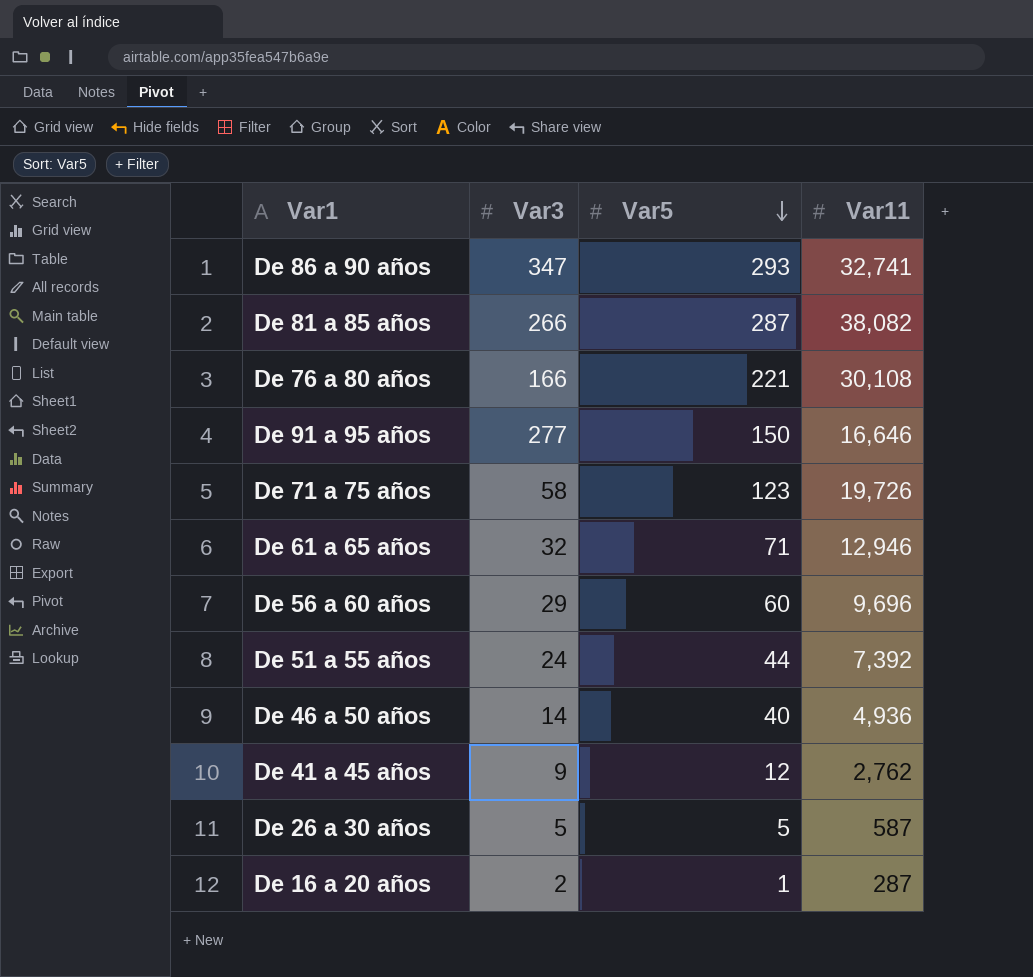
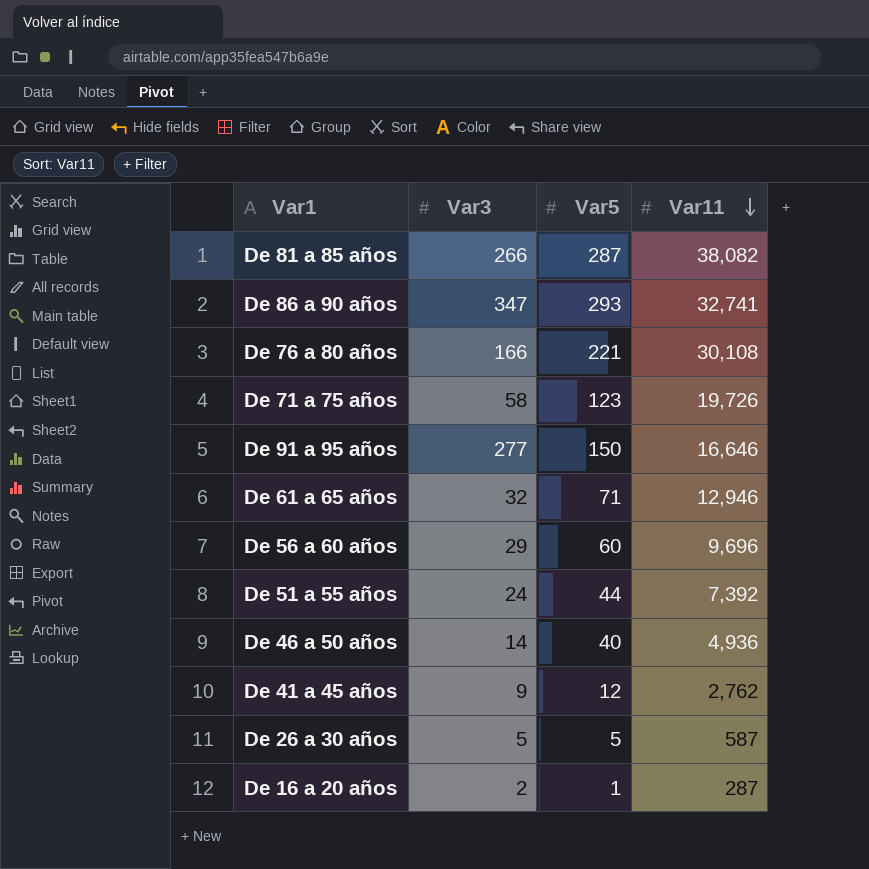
row order: Var5 descending -> Var11 descending

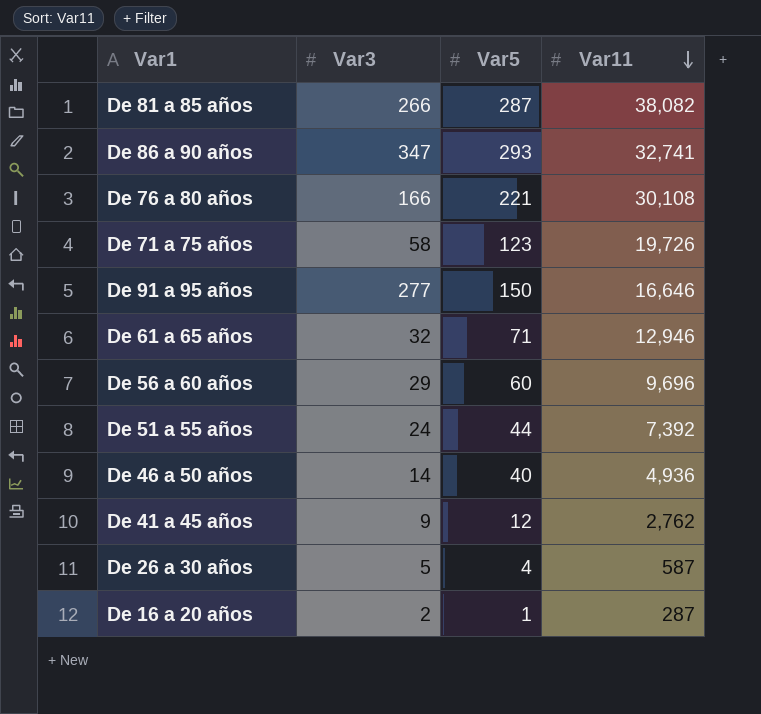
De 26 a 30 años | Var5: 5 -> 4

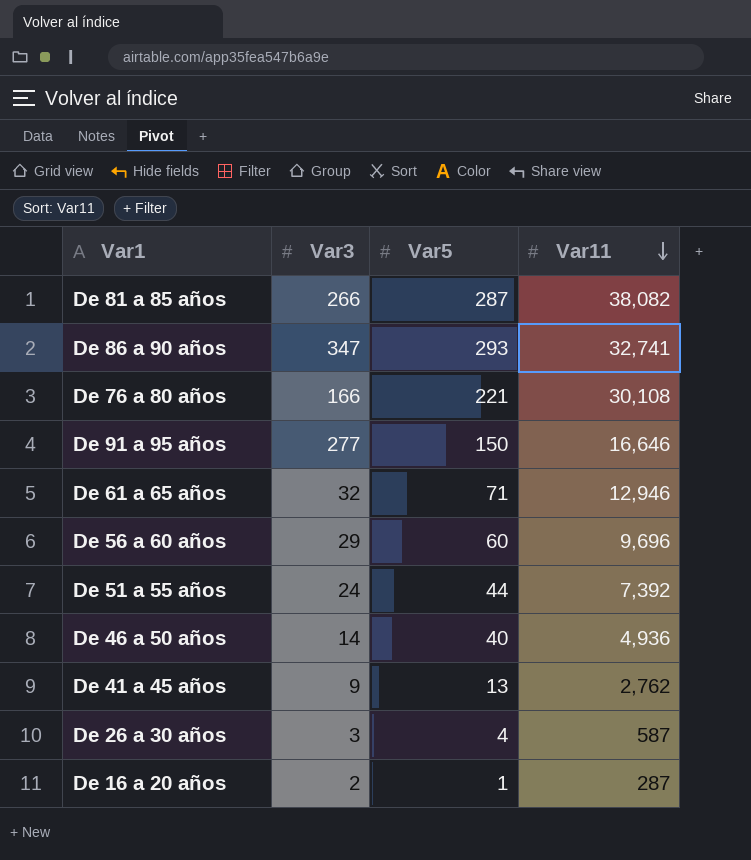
row De 71 a 75 años: 58 | 123 | 19,726 -> none
De 41 a 45 años | Var5: 12 -> 13
De 26 a 30 años | Var3: 5 -> 3

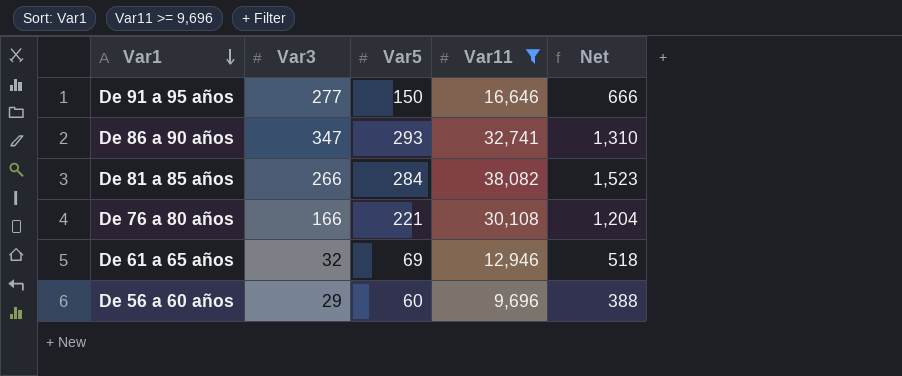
filter: none -> Var11 >= 9,696
row order: Var11 descending -> Var1 descending
column Net | formula: none -> [Var11] * 0.04
De 81 a 85 años | Var5: 287 -> 284
De 61 a 65 años | Var5: 71 -> 69

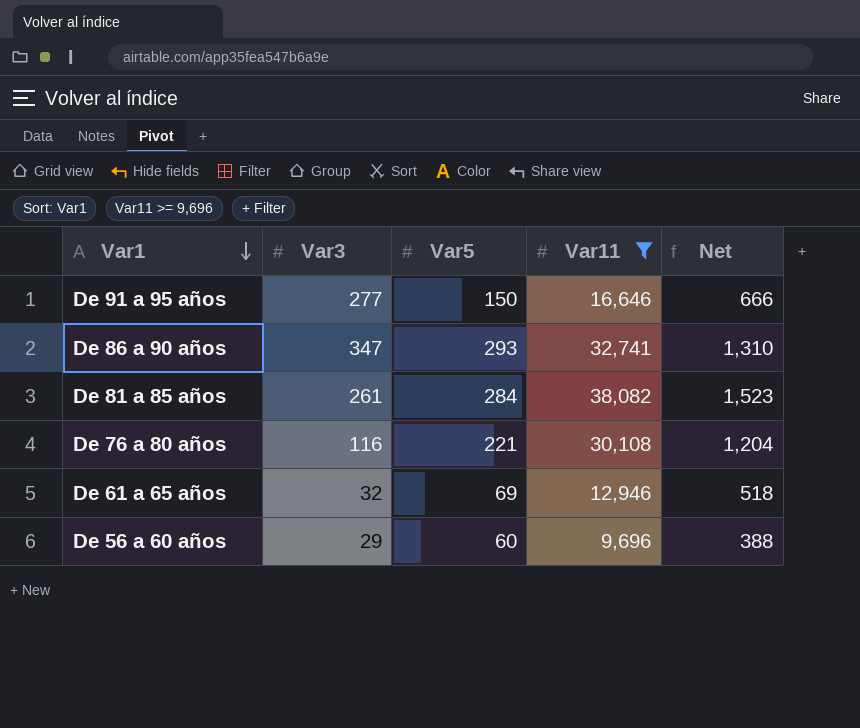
De 81 a 85 años | Var3: 266 -> 261
De 76 a 80 años | Var3: 166 -> 116

